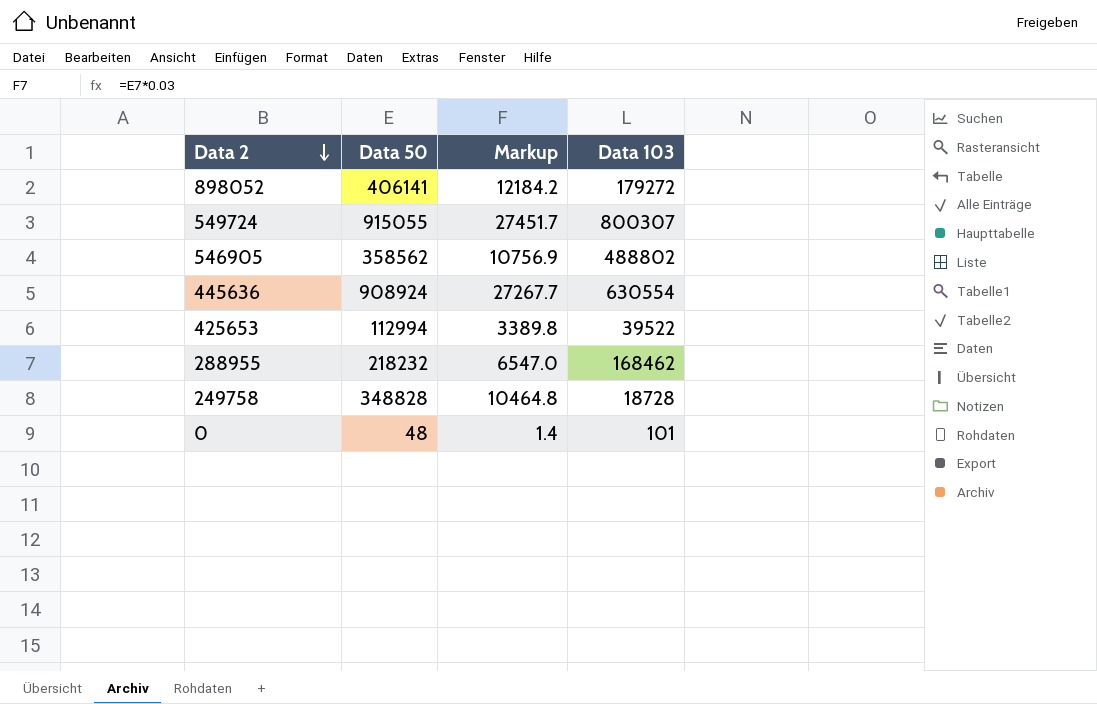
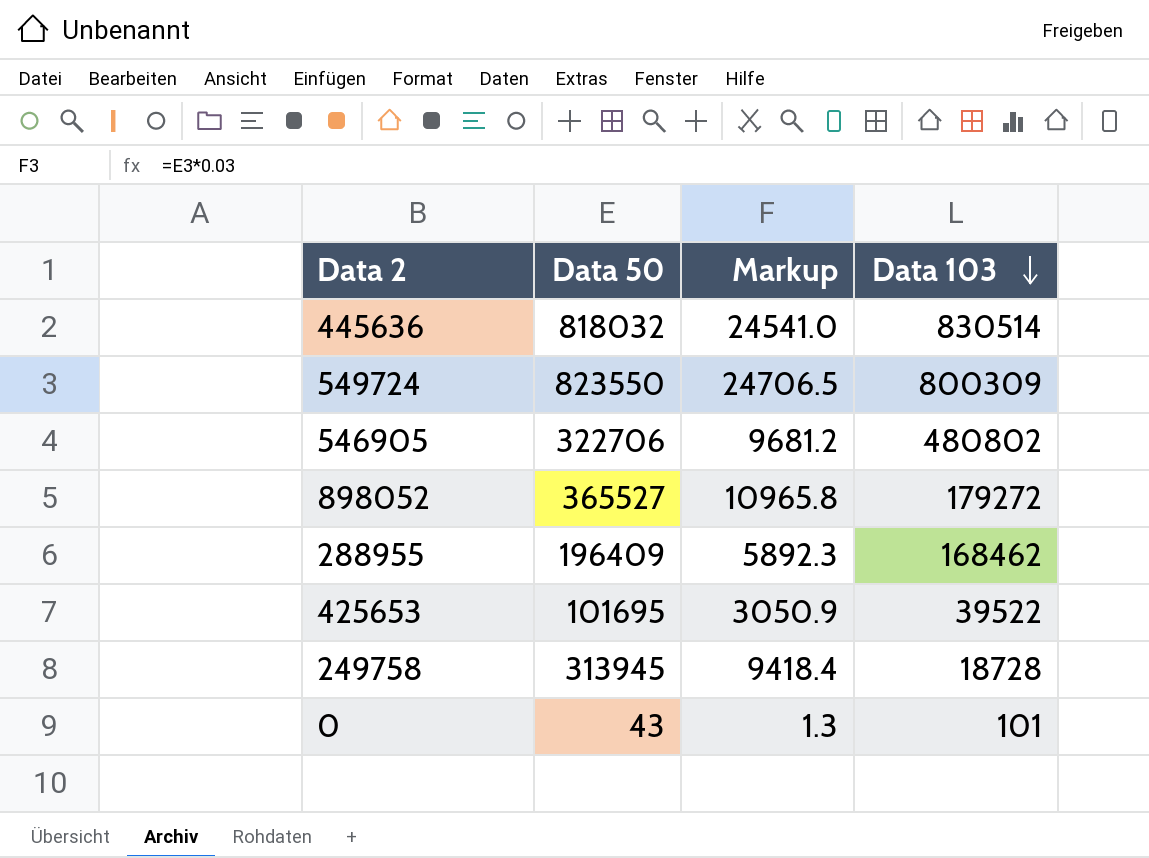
row order: Data 2 descending -> Data 103 descending
445636 | Data 50: 908924 -> 818032
445636 | Markup: 27267.7 -> 24541.0
445636 | Data 103: 630554 -> 830514
549724 | Data 50: 915055 -> 823550
549724 | Markup: 27451.7 -> 24706.5
549724 | Data 103: 800307 -> 800309
546905 | Data 50: 358562 -> 322706
546905 | Markup: 10756.9 -> 9681.2
546905 | Data 103: 488802 -> 480802
898052 | Data 50: 406141 -> 365527
898052 | Markup: 12184.2 -> 10965.8
288955 | Data 50: 218232 -> 196409
288955 | Markup: 6547.0 -> 5892.3
425653 | Data 50: 112994 -> 101695
425653 | Markup: 3389.8 -> 3050.9
249758 | Data 50: 348828 -> 313945
249758 | Markup: 10464.8 -> 9418.4
0 | Data 50: 48 -> 43
0 | Markup: 1.4 -> 1.3

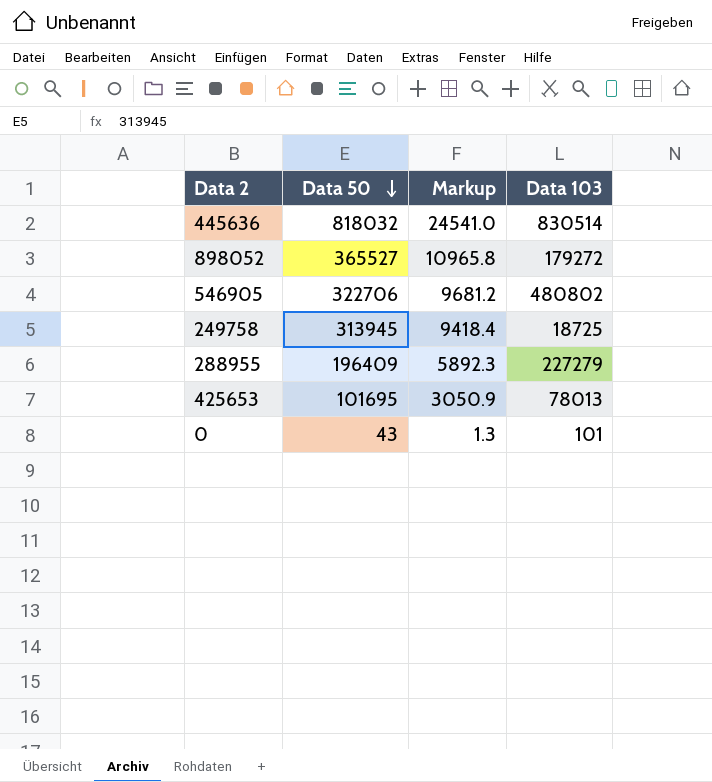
row order: Data 103 descending -> Data 50 descending
row 549724: 823550 | 24706.5 | 800309 -> none
249758 | Data 103: 18728 -> 18725
288955 | Data 103: 168462 -> 227279
425653 | Data 103: 39522 -> 78013

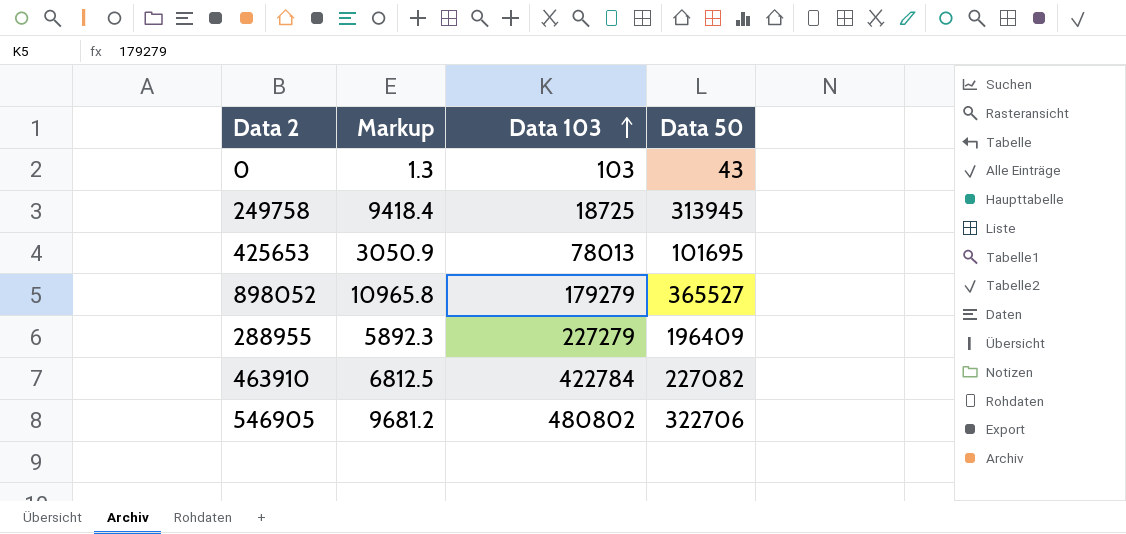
row order: Data 50 descending -> Data 103 ascending
column Data 50 | position: 2 -> 4
row 445636: 818032 | 24541.0 | 830514 -> none
0 | Data 103: 101 -> 103
898052 | Data 103: 179272 -> 179279
row 463910: none -> 6812.5 | 422784 | 227082

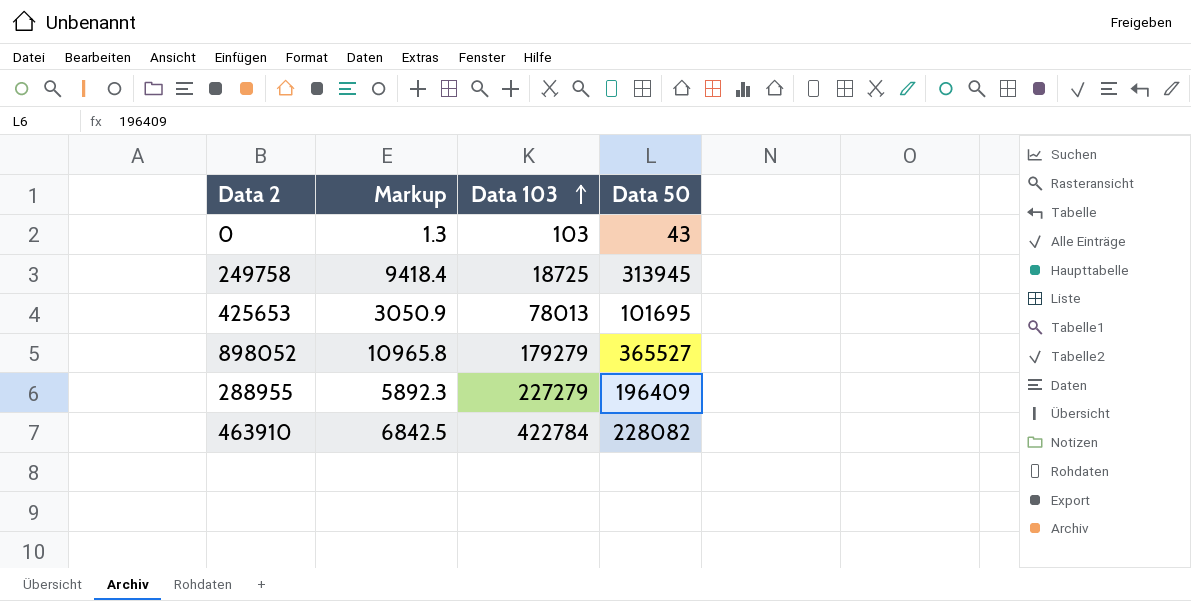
row 546905: 9681.2 | 480802 | 322706 -> none
463910 | Markup: 6812.5 -> 6842.5
463910 | Data 50: 227082 -> 228082

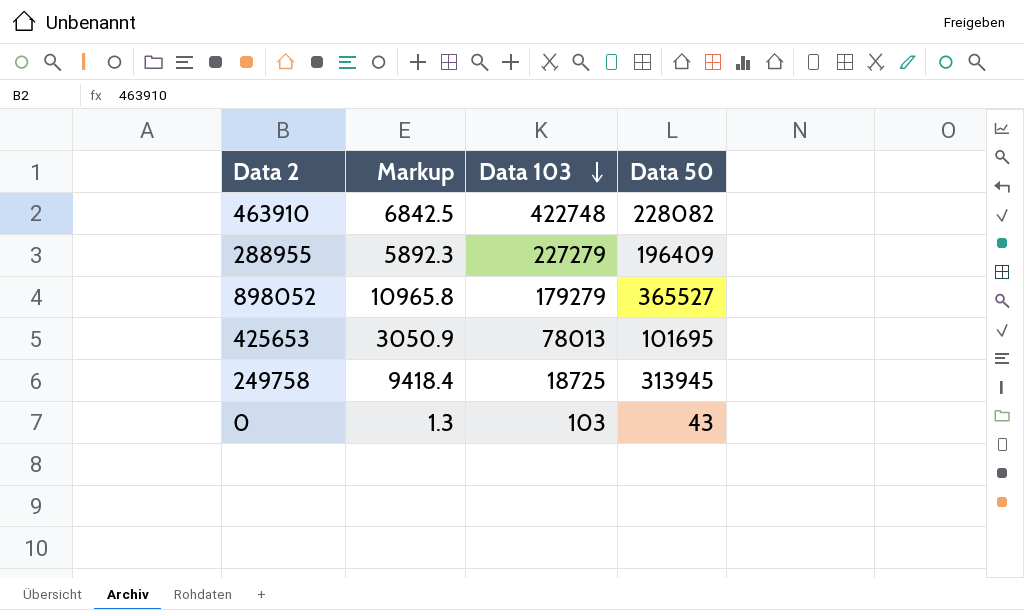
row order: Data 103 ascending -> Data 103 descending
463910 | Data 103: 422784 -> 422748

